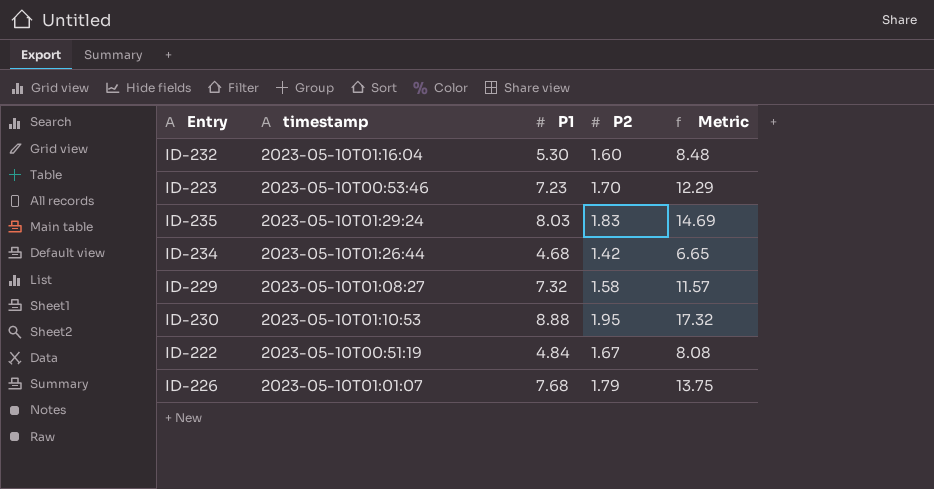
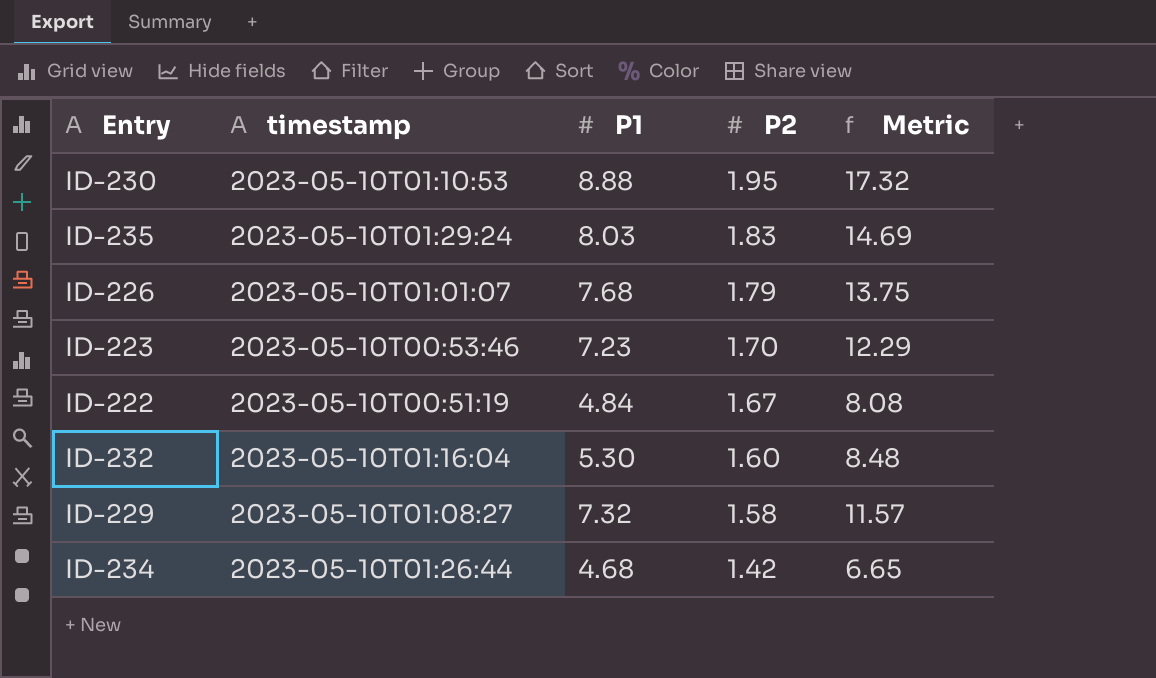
row order: none -> P2 descending

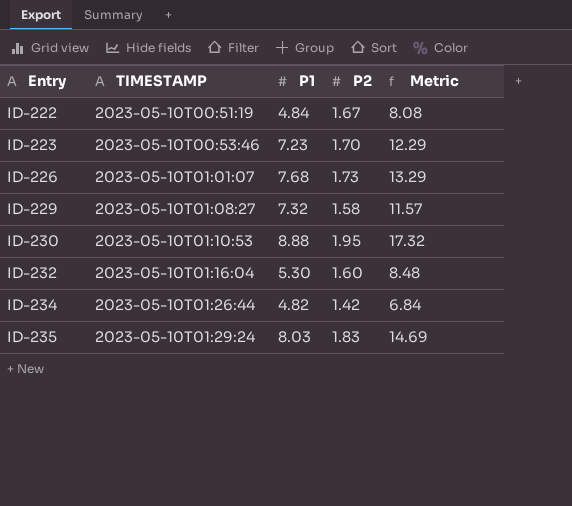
row order: P2 descending -> Entry ascending
column name: timestamp -> TIMESTAMP
ID-226 | P2: 1.79 -> 1.73
ID-226 | Metric: 13.75 -> 13.29
ID-234 | P1: 4.68 -> 4.82
ID-234 | Metric: 6.65 -> 6.84

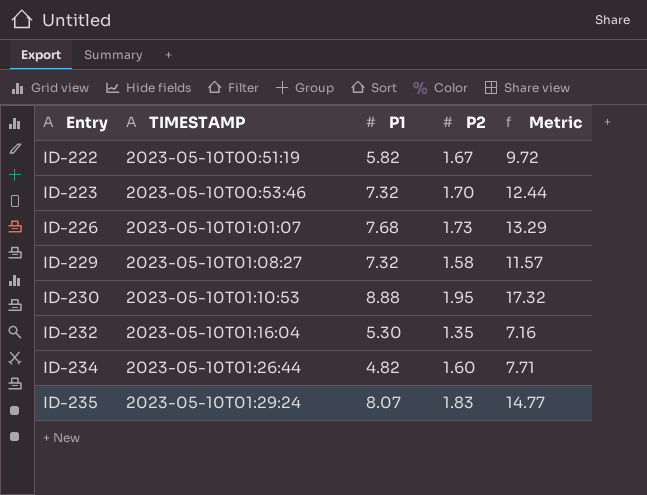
ID-222 | P1: 4.84 -> 5.82
ID-222 | Metric: 8.08 -> 9.72
ID-223 | P1: 7.23 -> 7.32
ID-223 | Metric: 12.29 -> 12.44
ID-232 | P2: 1.60 -> 1.35
ID-232 | Metric: 8.48 -> 7.16
ID-234 | P2: 1.42 -> 1.60
ID-234 | Metric: 6.84 -> 7.71
ID-235 | P1: 8.03 -> 8.07
ID-235 | Metric: 14.69 -> 14.77

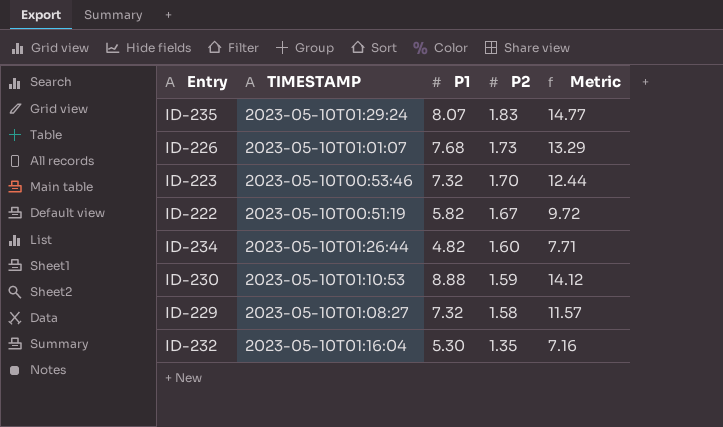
row order: Entry ascending -> P2 descending
ID-230 | P2: 1.95 -> 1.59
ID-230 | Metric: 17.32 -> 14.12

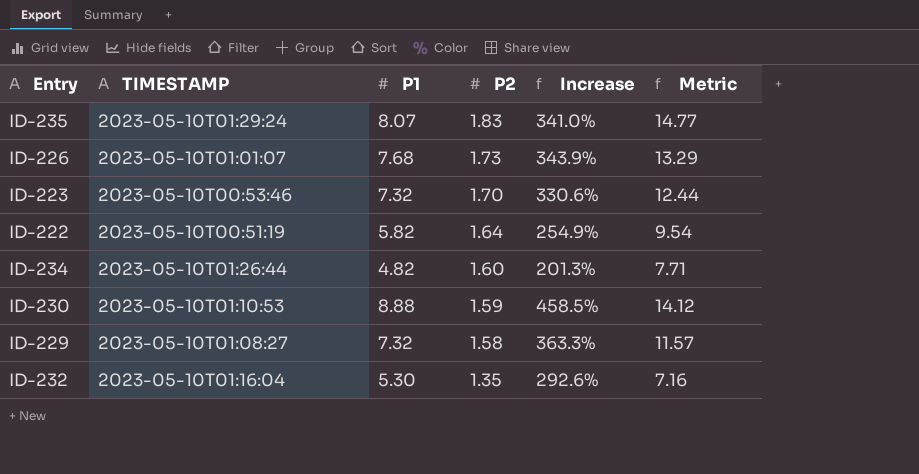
column Increase | formula: none -> ([P1] - [P2]) / [P2]
ID-222 | P2: 1.67 -> 1.64
ID-222 | Metric: 9.72 -> 9.54

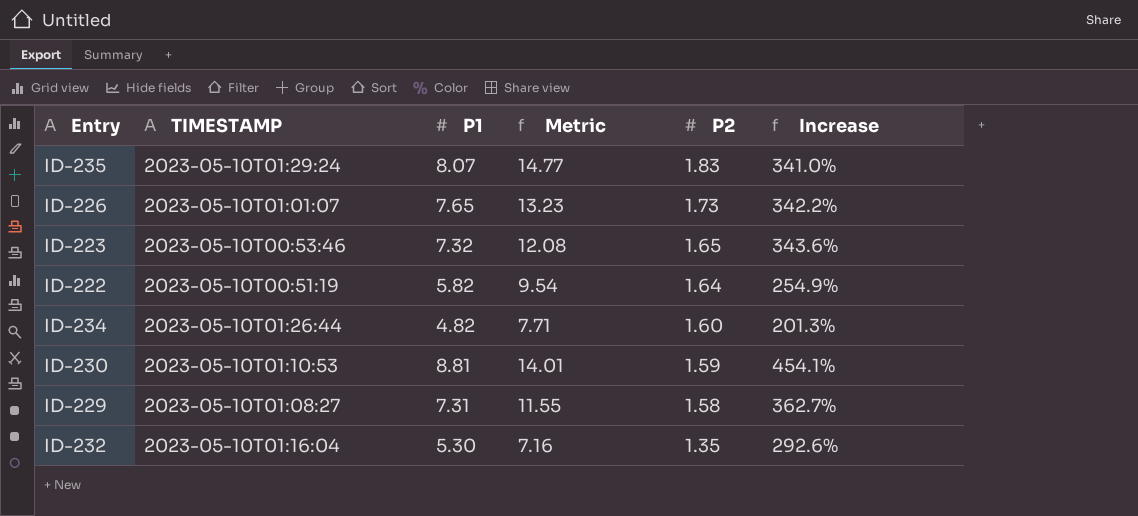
column Metric | position: 6 -> 4
ID-226 | P1: 7.68 -> 7.65
ID-226 | Metric: 13.29 -> 13.23
ID-226 | Increase: 343.9% -> 342.2%
ID-223 | Metric: 12.44 -> 12.08
ID-223 | P2: 1.70 -> 1.65
ID-223 | Increase: 330.6% -> 343.6%
ID-230 | P1: 8.88 -> 8.81
ID-230 | Metric: 14.12 -> 14.01
ID-230 | Increase: 458.5% -> 454.1%
ID-229 | P1: 7.32 -> 7.31
ID-229 | Metric: 11.57 -> 11.55
ID-229 | Increase: 363.3% -> 362.7%

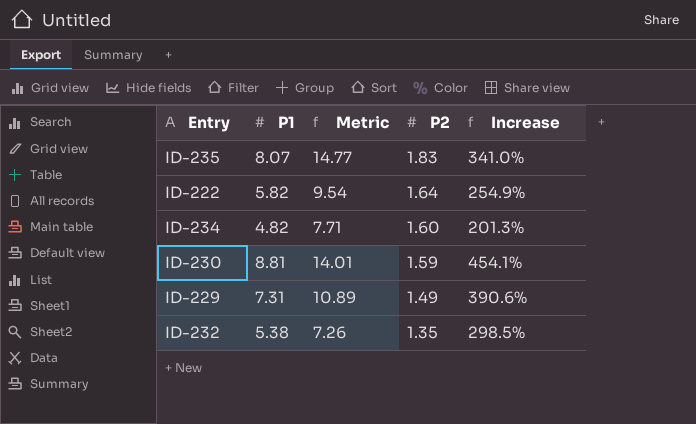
column TIMESTAMP | position: 2 -> none
row ID-226: 2023-05-10T01:01:07 | 7.65 | 13.23 | 1.73 | 342.2% -> none
row ID-223: 2023-05-10T00:53:46 | 7.32 | 12.08 | 1.65 | 343.6% -> none
ID-229 | Metric: 11.55 -> 10.89
ID-229 | P2: 1.58 -> 1.49
ID-229 | Increase: 362.7% -> 390.6%
ID-232 | P1: 5.30 -> 5.38
ID-232 | Metric: 7.16 -> 7.26
ID-232 | Increase: 292.6% -> 298.5%

